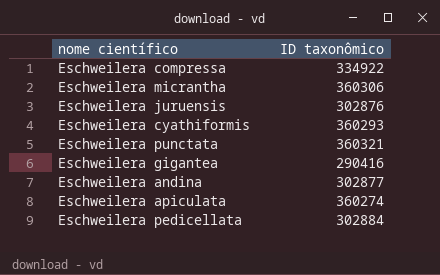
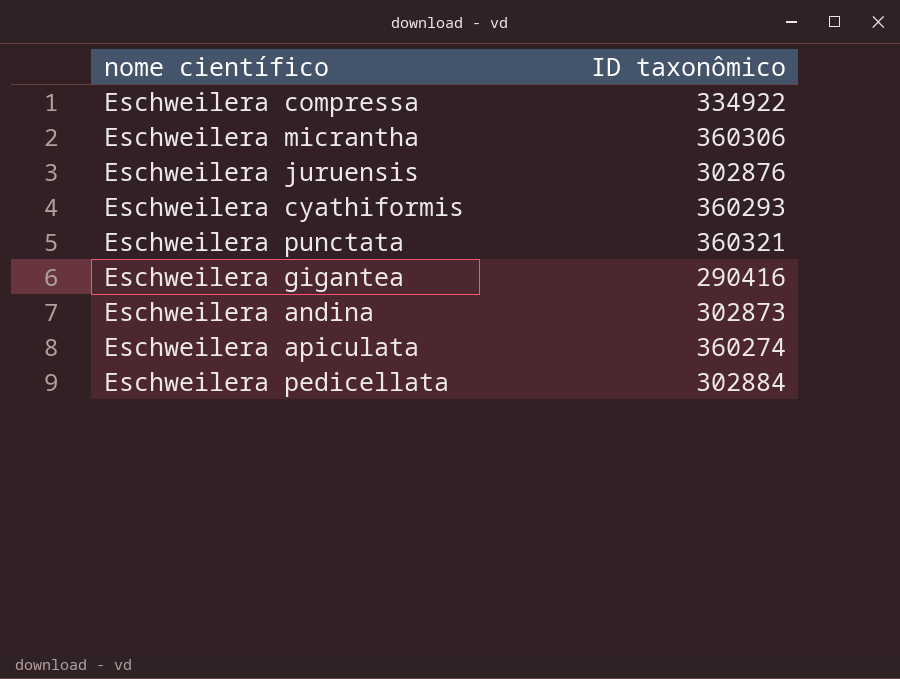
Eschweilera andina | ID taxonômico: 302877 -> 302873

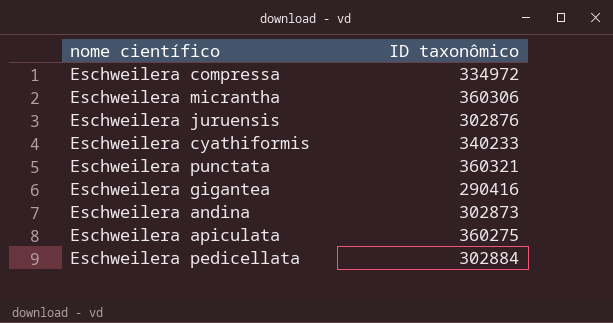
Eschweilera compressa | ID taxonômico: 334922 -> 334972
Eschweilera cyathiformis | ID taxonômico: 360293 -> 340233
Eschweilera apiculata | ID taxonômico: 360274 -> 360275

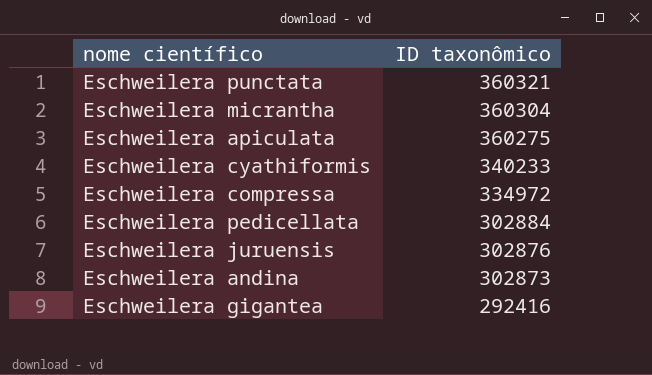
row order: none -> ID taxonômico descending
Eschweilera micrantha | ID taxonômico: 360306 -> 360304
Eschweilera gigantea | ID taxonômico: 290416 -> 292416

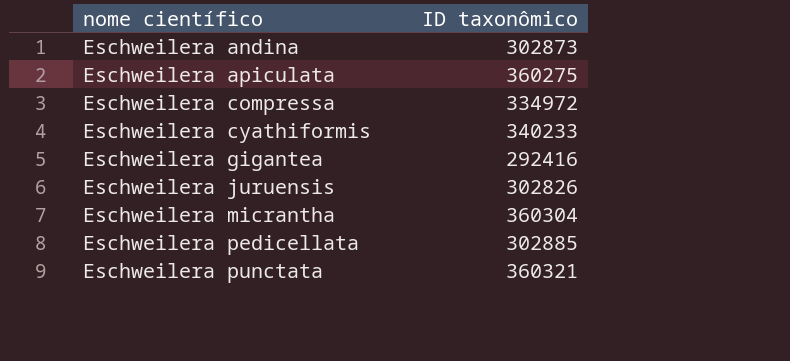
row order: ID taxonômico descending -> nome científico ascending
Eschweilera juruensis | ID taxonômico: 302876 -> 302826
Eschweilera pedicellata | ID taxonômico: 302884 -> 302885

